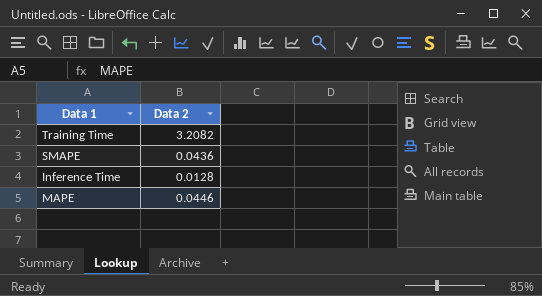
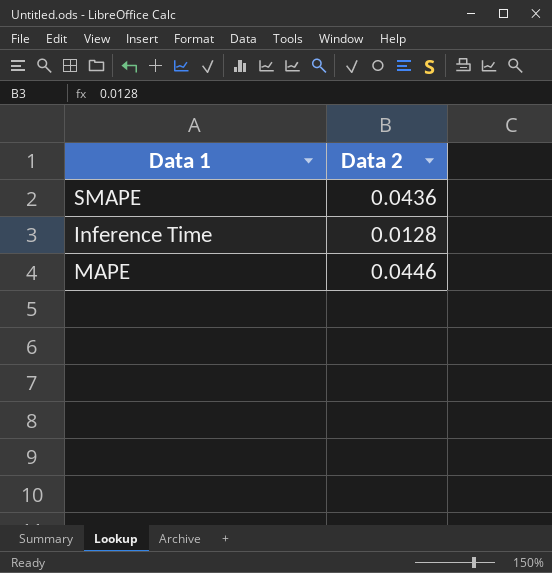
row Training Time: 3.2082 -> none

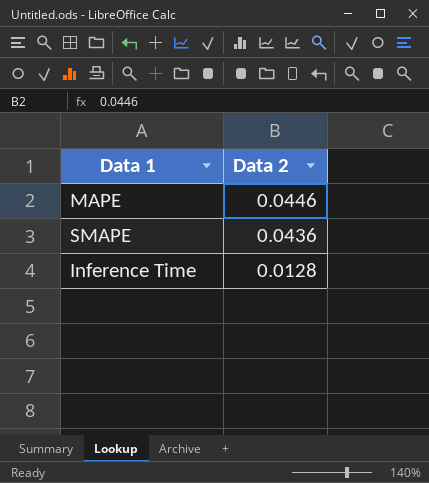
row order: none -> Data 2 descending

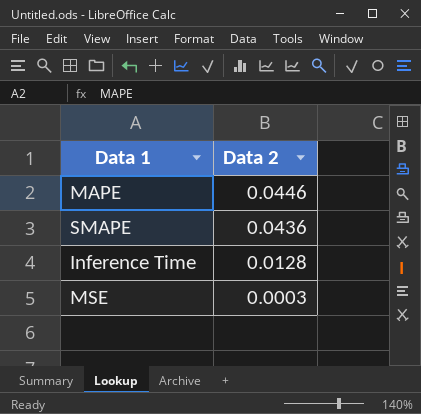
row MSE: none -> 0.0003

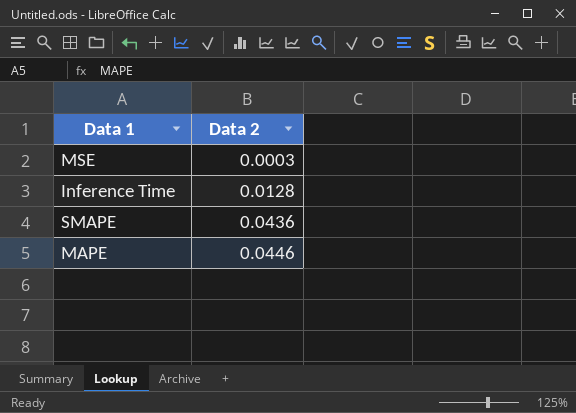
row order: Data 2 descending -> Data 2 ascending

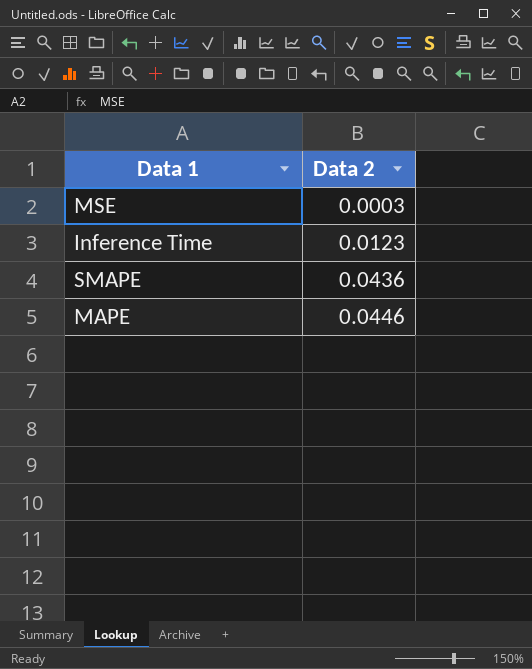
Inference Time | Data 2: 0.0128 -> 0.0123

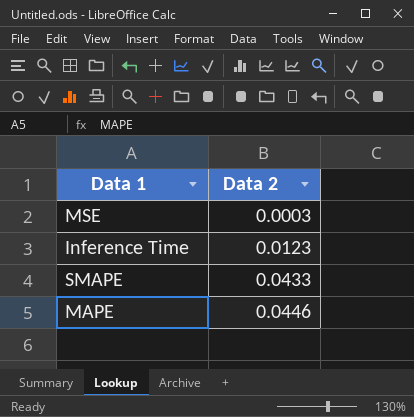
SMAPE | Data 2: 0.0436 -> 0.0433

